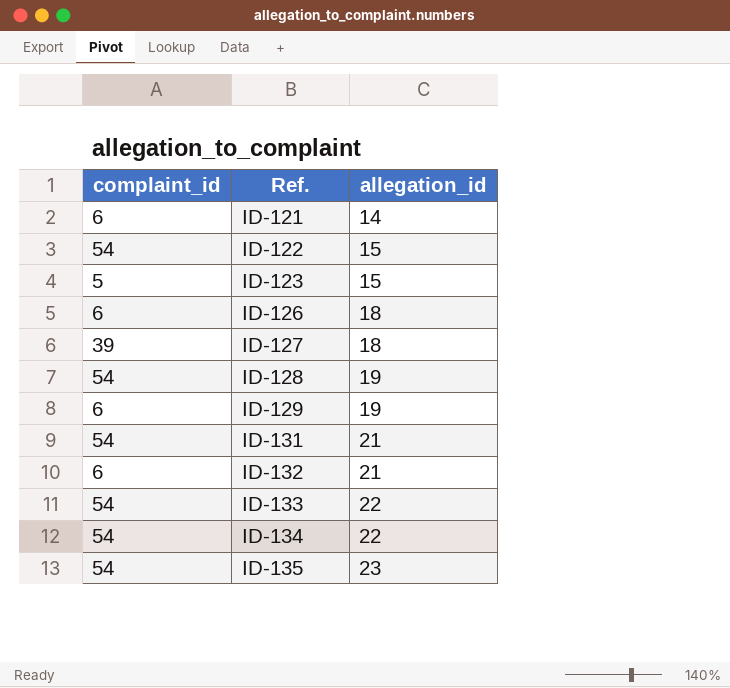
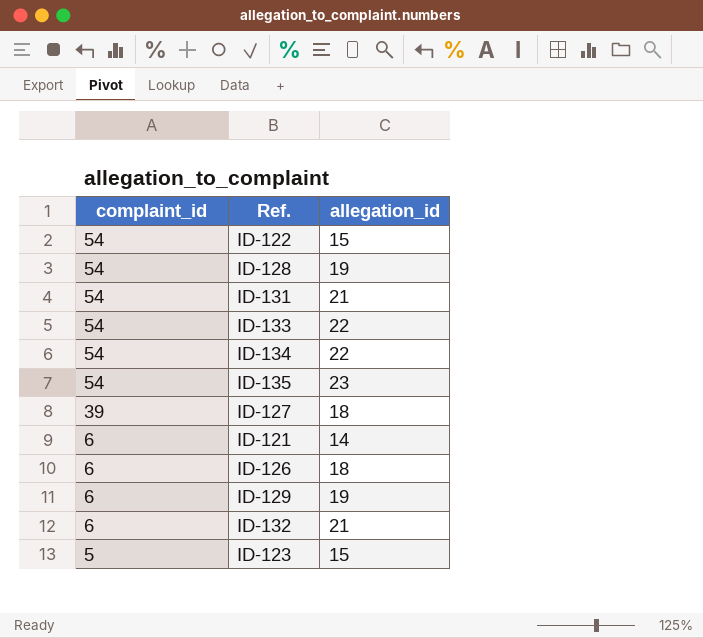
row order: Ref. ascending -> complaint_id descending

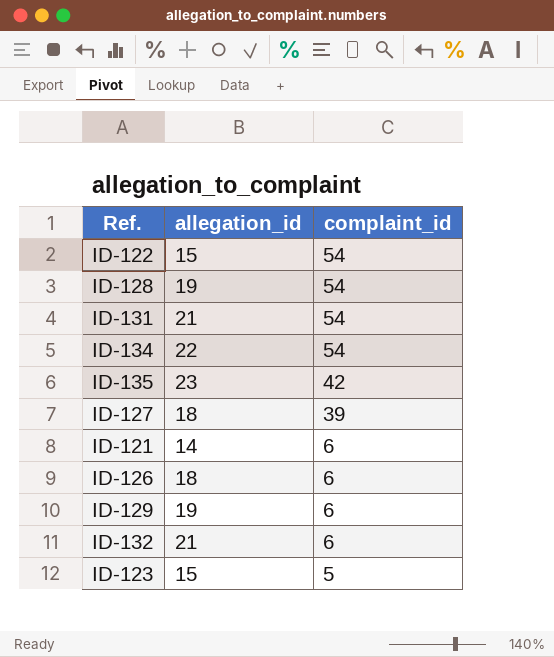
column complaint_id | position: 1 -> 3
row ID-133: 54 | 22 -> none
ID-135 | complaint_id: 54 -> 42

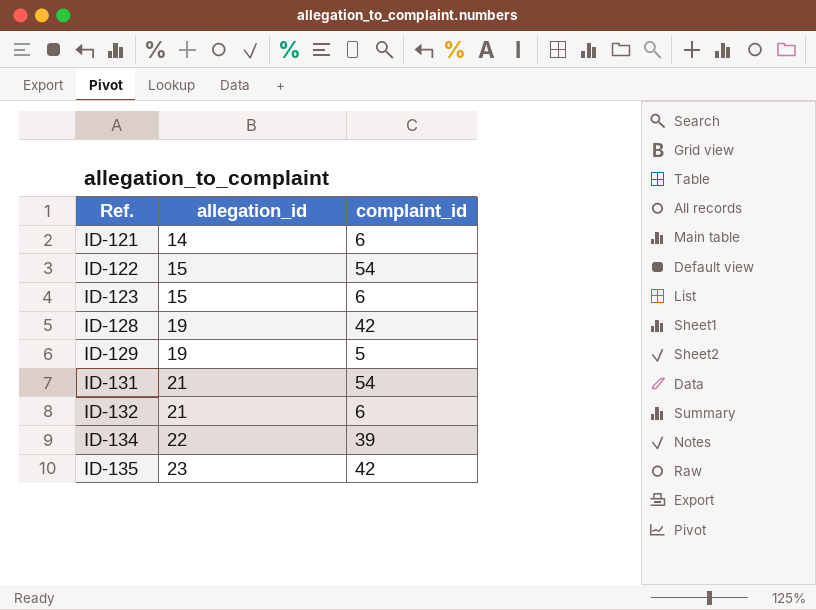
row order: complaint_id descending -> Ref. ascending
row ID-127: 18 | 39 -> none
row ID-126: 18 | 6 -> none
ID-123 | complaint_id: 5 -> 6
ID-128 | complaint_id: 54 -> 42
ID-129 | complaint_id: 6 -> 5
ID-134 | complaint_id: 54 -> 39

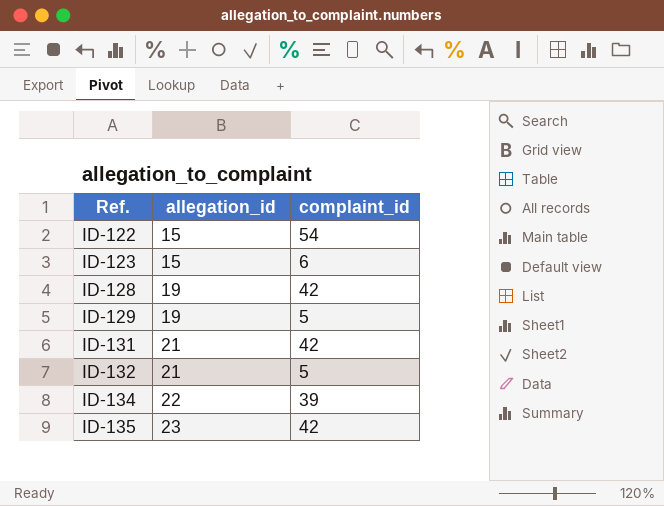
row ID-121: 14 | 6 -> none
ID-131 | complaint_id: 54 -> 42
ID-132 | complaint_id: 6 -> 5

